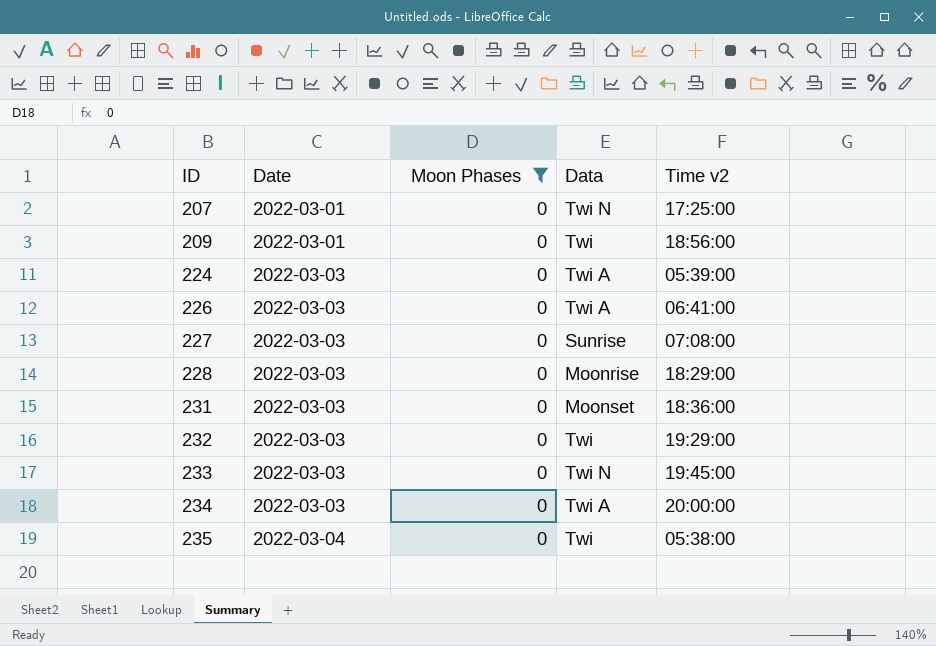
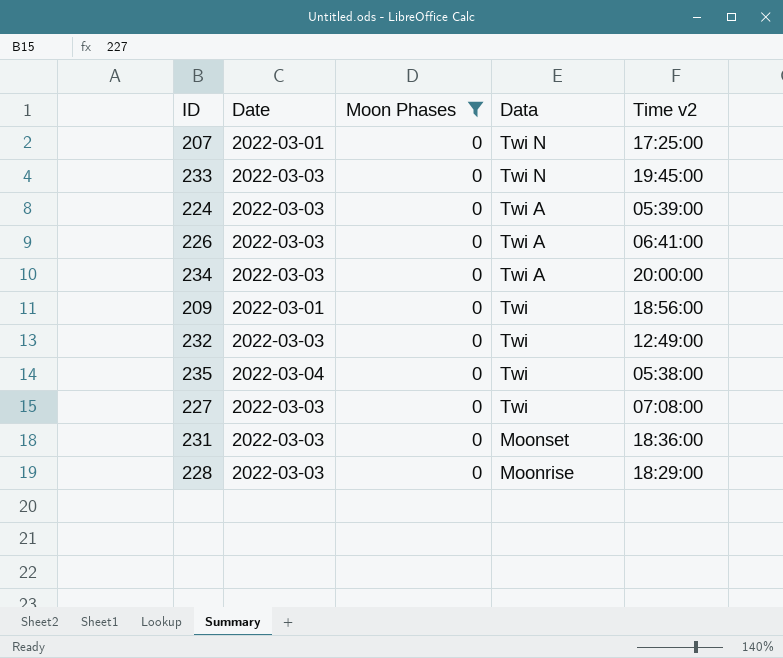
row order: ID ascending -> Data descending
232 | Time v2: 19:29:00 -> 12:49:00
227 | Data: Sunrise -> Twi

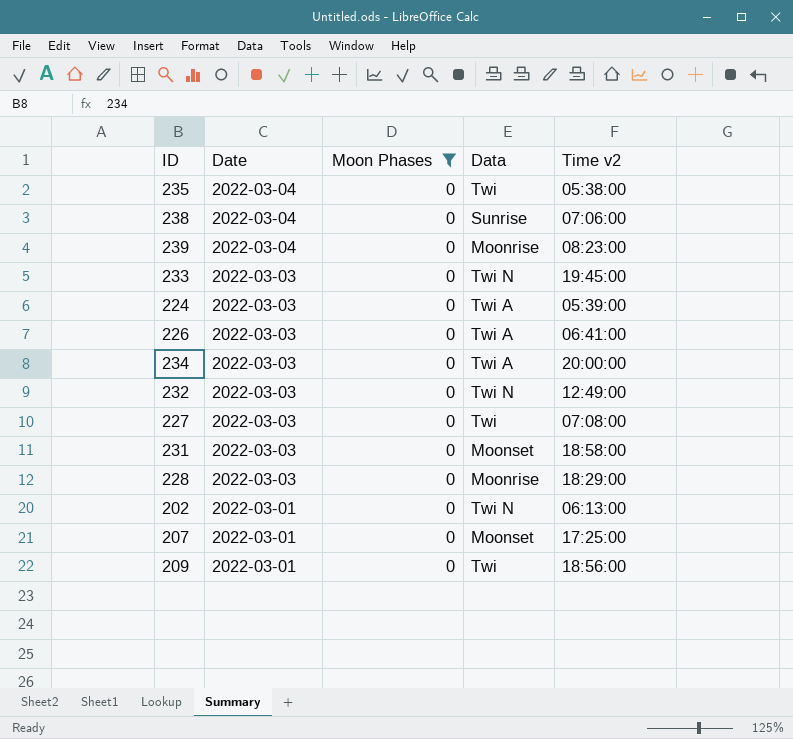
row order: Data descending -> Date descending
row 238: none -> 2022-03-04 | 0 | Sunrise | 07:06:00
row 239: none -> 2022-03-04 | 0 | Moonrise | 08:23:00
232 | Data: Twi -> Twi N
231 | Time v2: 18:36:00 -> 18:58:00
row 202: none -> 2022-03-01 | 0 | Twi N | 06:13:00
207 | Data: Twi N -> Moonset

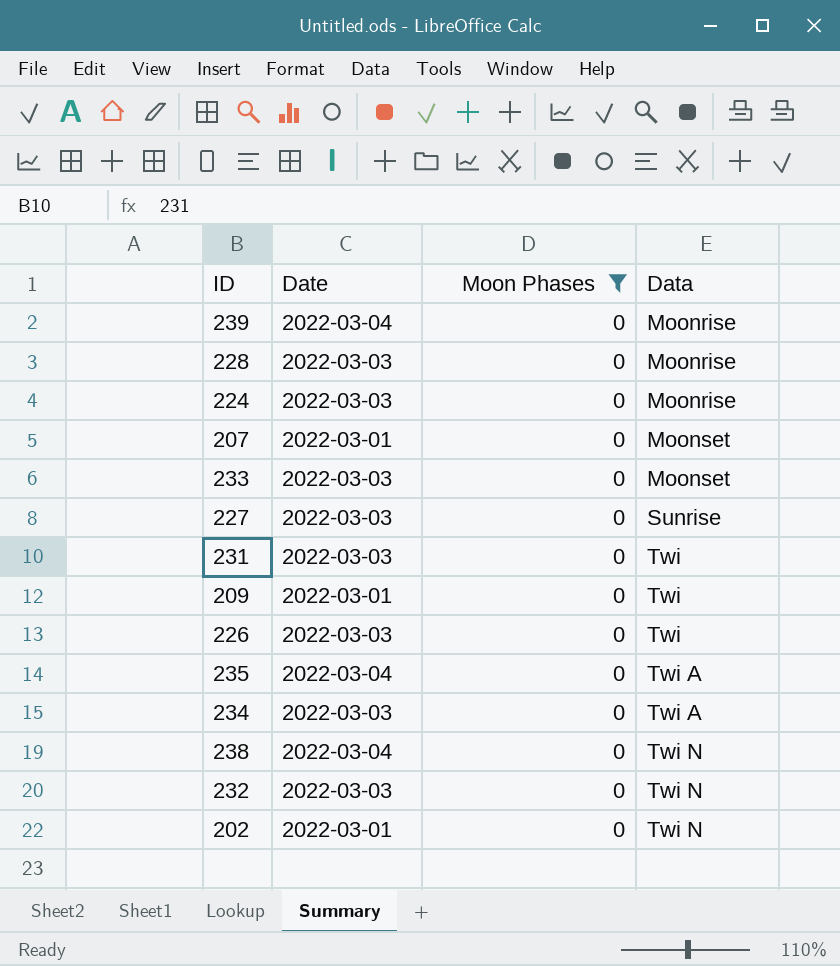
row order: Date descending -> Data ascending
column Time v2 | position: 5 -> none
224 | Data: Twi A -> Moonrise
233 | Data: Twi N -> Moonset
227 | Data: Twi -> Sunrise
231 | Data: Moonset -> Twi
226 | Data: Twi A -> Twi
235 | Data: Twi -> Twi A
238 | Data: Sunrise -> Twi N

